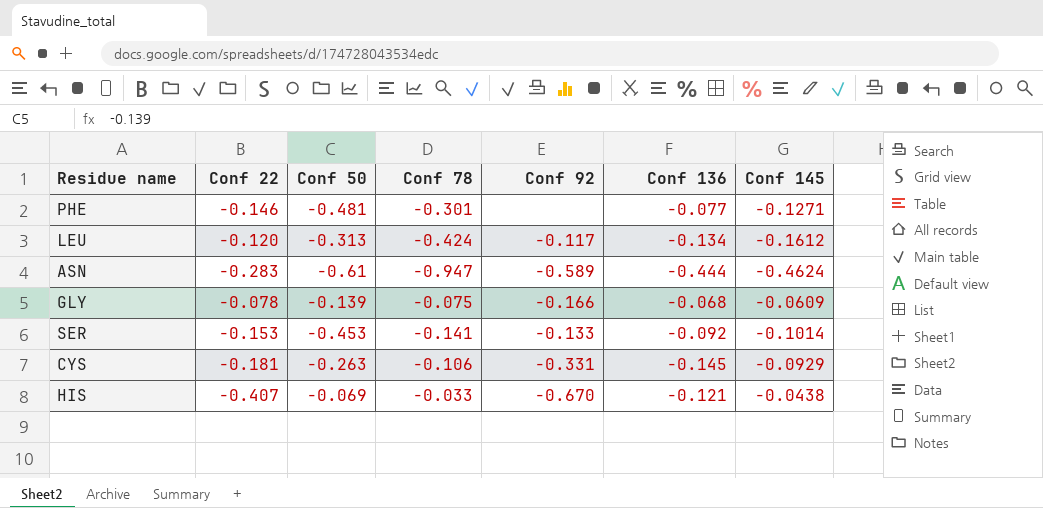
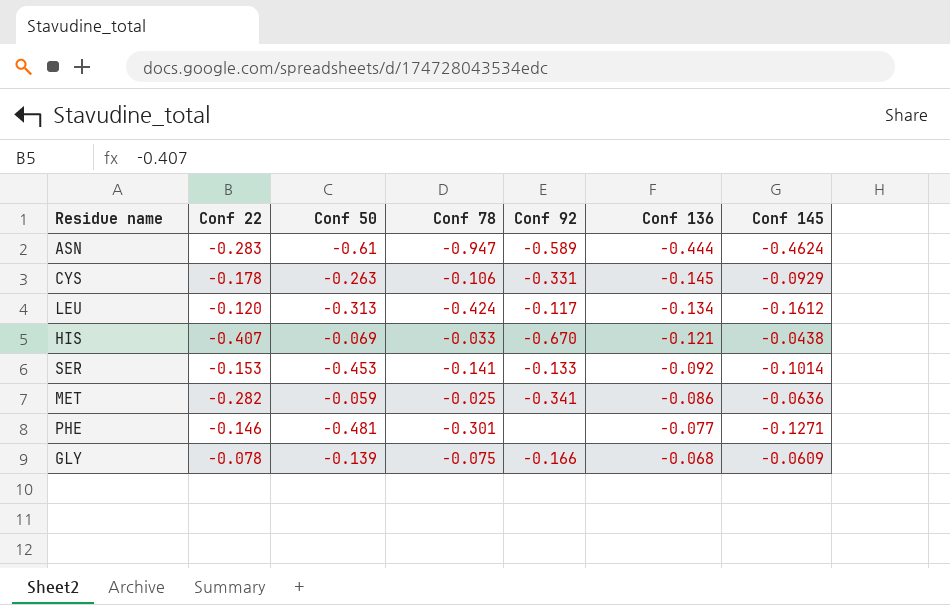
row order: none -> Conf 136 ascending
CYS | Conf 22: -0.181 -> -0.178
row MET: none -> -0.282 | -0.059 | -0.025 | -0.341 | -0.086 | -0.0636

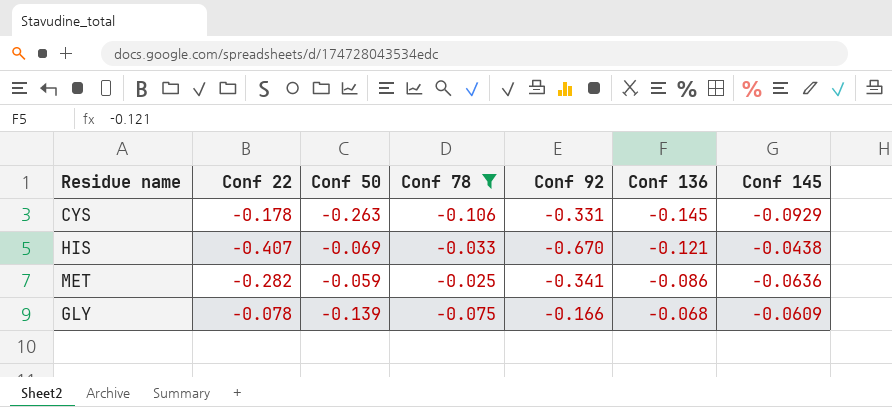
filter: none -> Conf 78 >= -0.106

